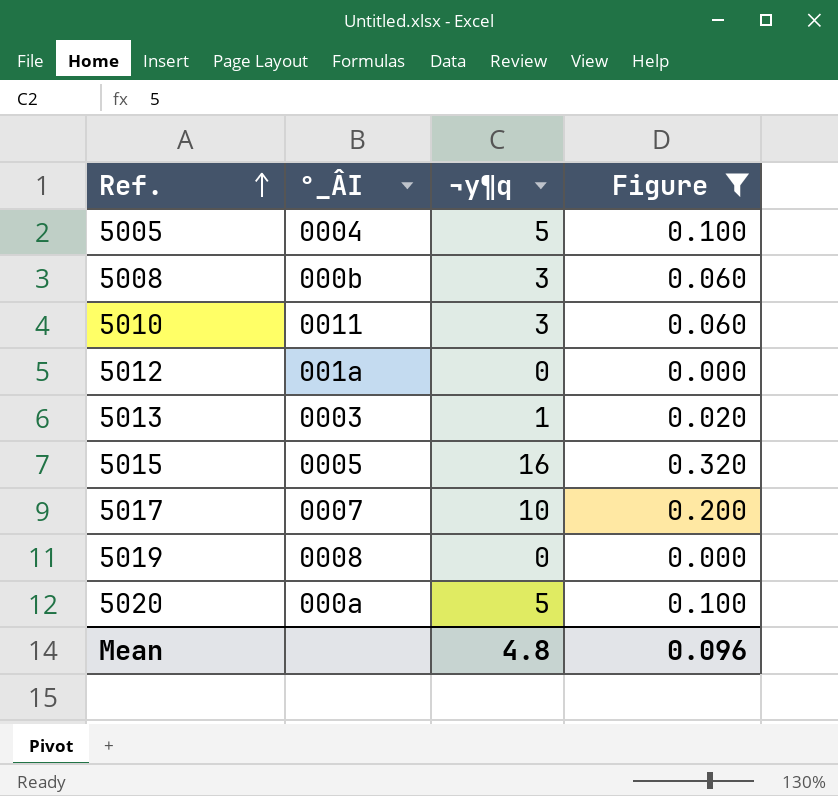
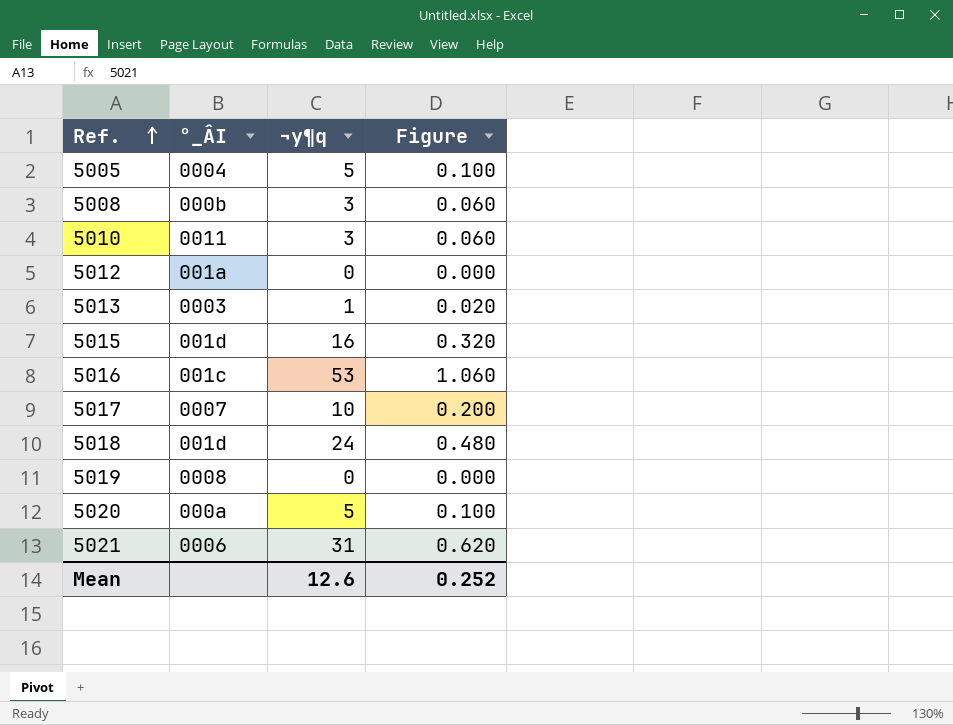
filter: Figure <= 0.320 -> none
5015 | °_ÂI: 0005 -> 001d
Mean | ¬y¶q: 4.8 -> 12.6
Mean | Figure: 0.096 -> 0.252

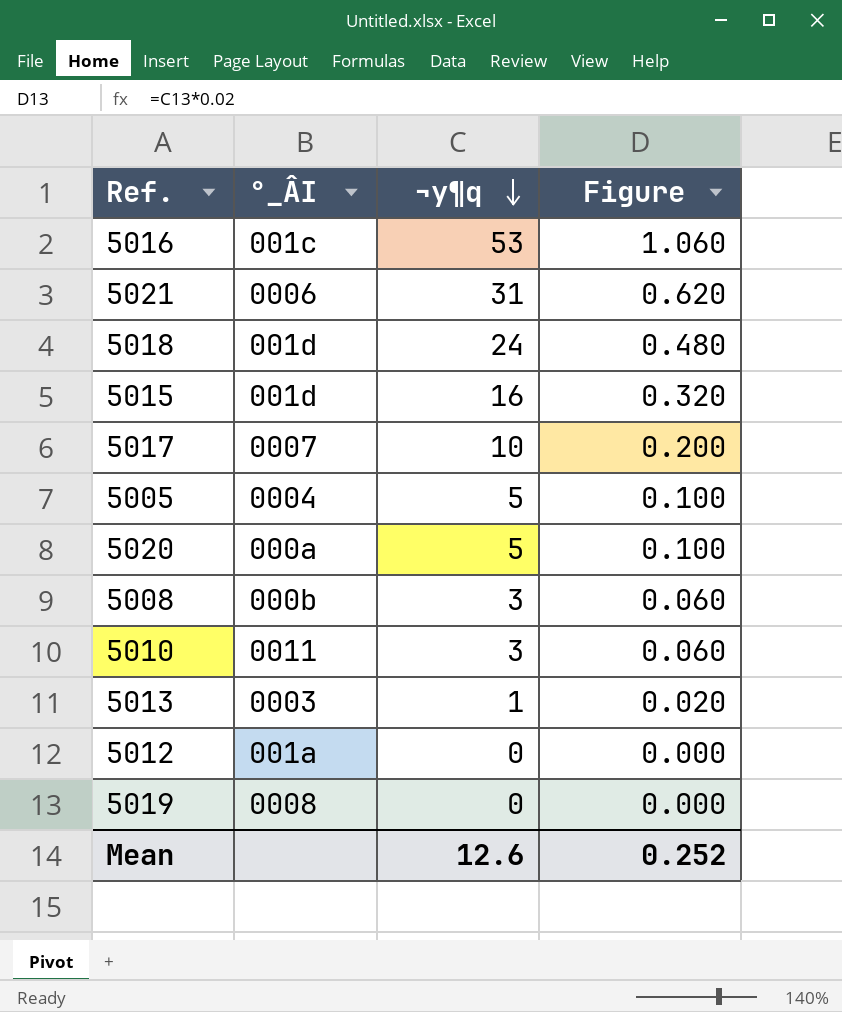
row order: Ref. ascending -> ¬y¶q descending

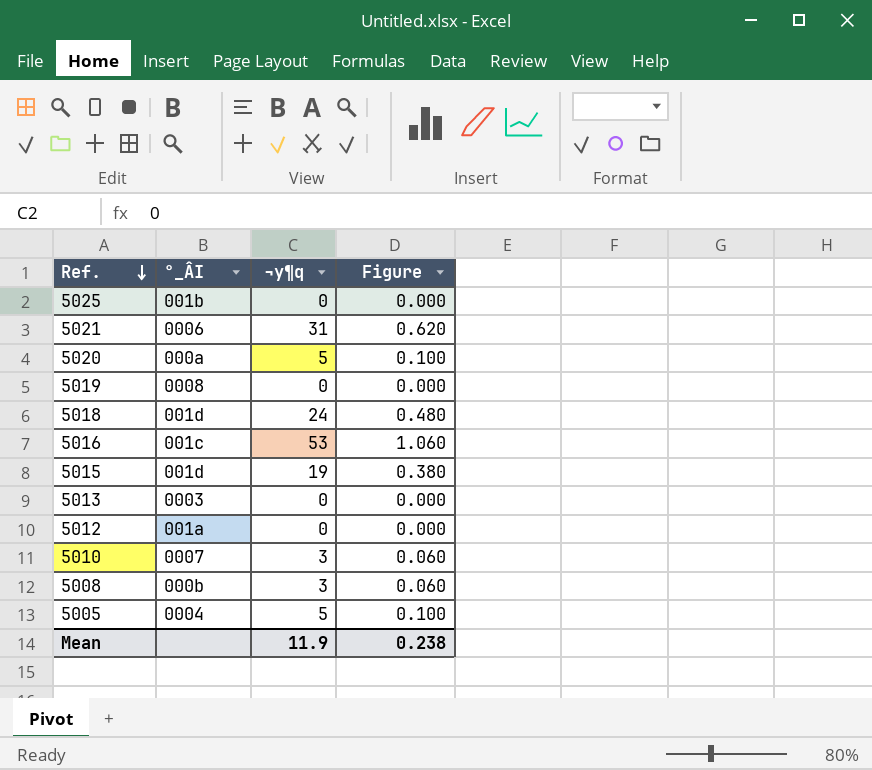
row order: ¬y¶q descending -> Ref. descending
row 5017: 0007 | 10 | 0.200 -> none
row 5025: none -> 001b | 0 | 0.000
5015 | ¬y¶q: 16 -> 19
5015 | Figure: 0.320 -> 0.380
5013 | ¬y¶q: 1 -> 0
5013 | Figure: 0.020 -> 0.000
5010 | °_ÂI: 0011 -> 0007
Mean | ¬y¶q: 12.6 -> 11.9
Mean | Figure: 0.252 -> 0.238

